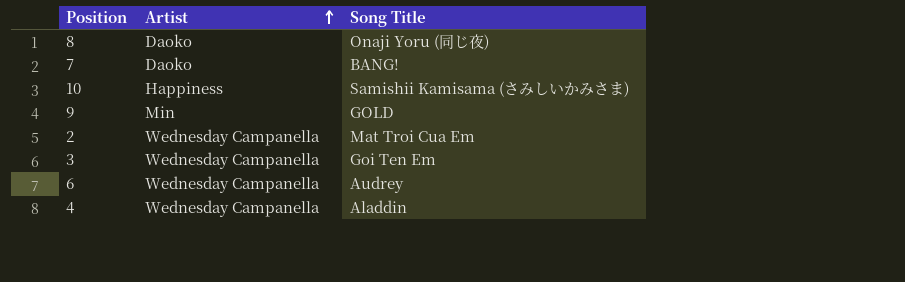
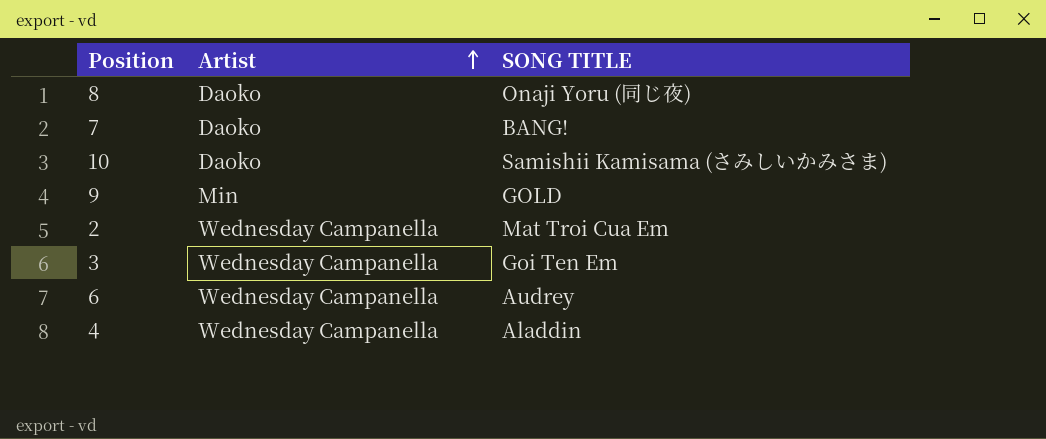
column name: Song Title -> SONG TITLE
10 | Artist: Happiness -> Daoko

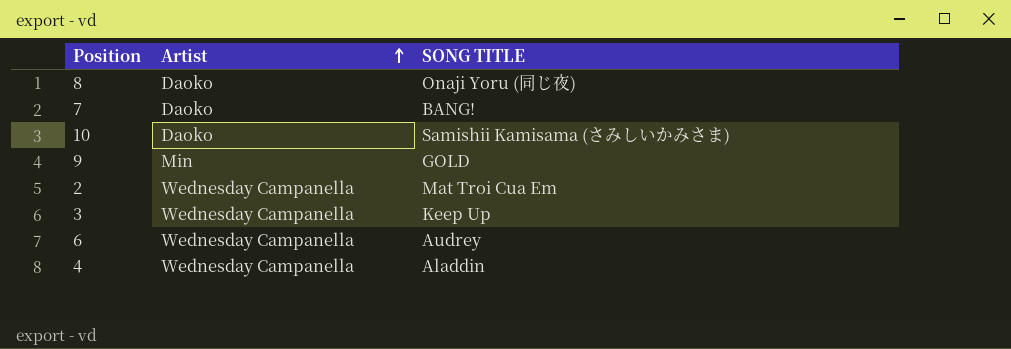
3 | SONG TITLE: Goi Ten Em -> Keep Up

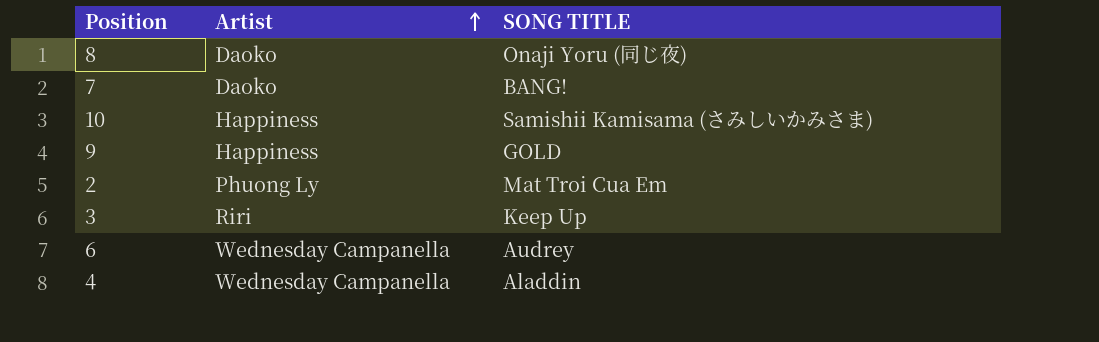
10 | Artist: Daoko -> Happiness
9 | Artist: Min -> Happiness
2 | Artist: Wednesday Campanella -> Phuong Ly
3 | Artist: Wednesday Campanella -> Riri

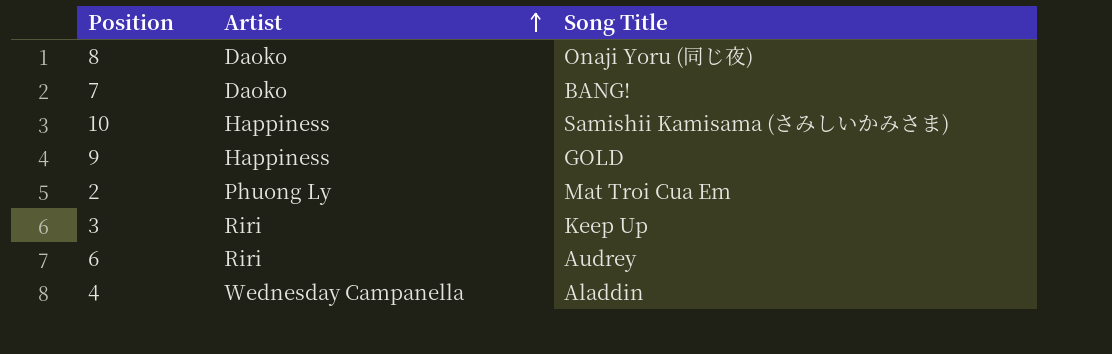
column name: SONG TITLE -> Song Title
6 | Artist: Wednesday Campanella -> Riri

